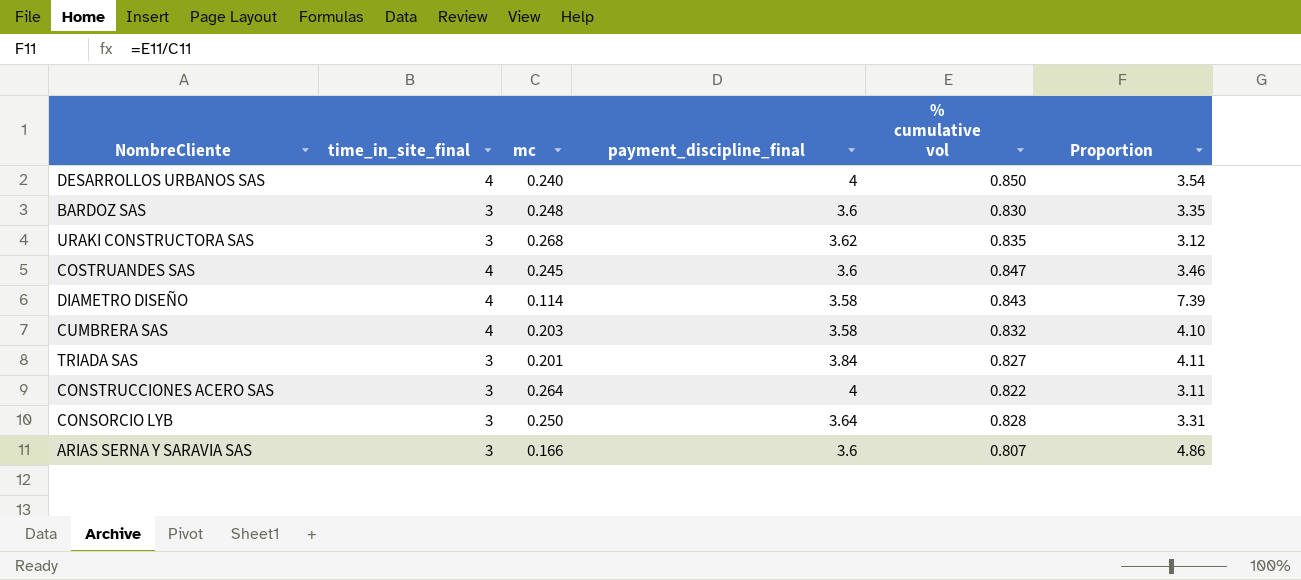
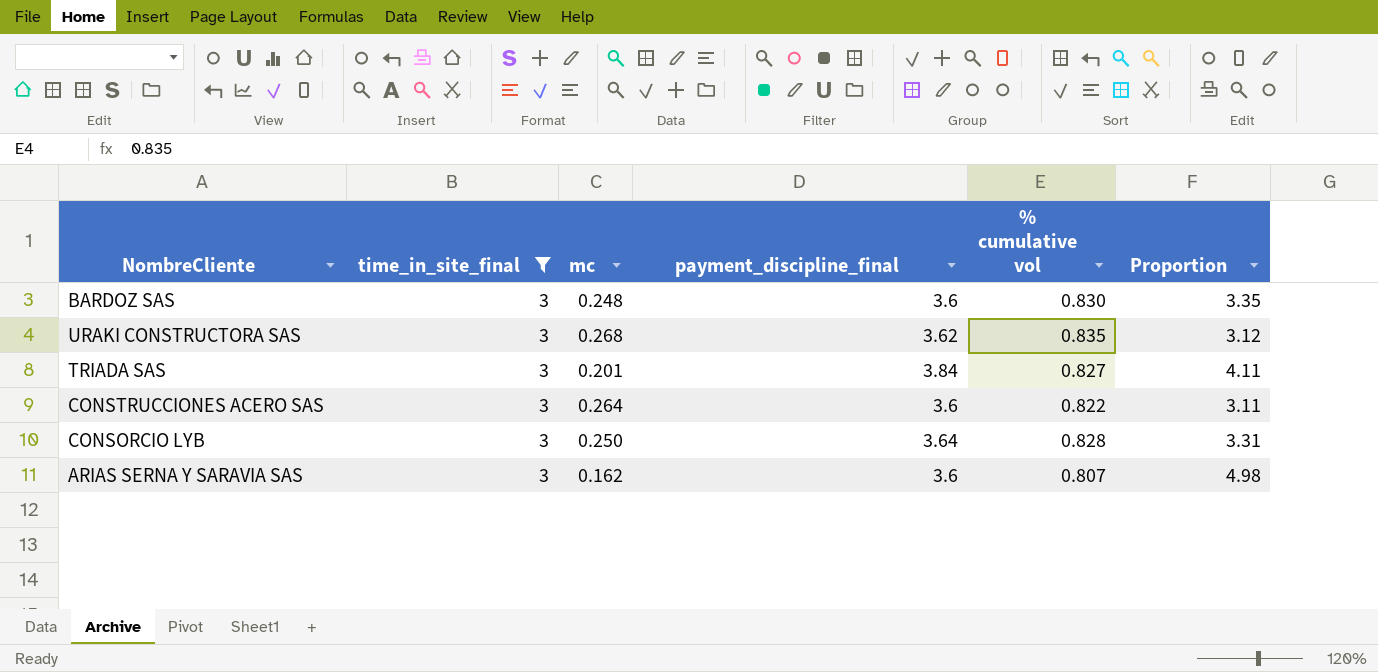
filter: none -> time_in_site_final = 3
CONSTRUCCIONES ACERO SAS | payment_discipline_final: 4 -> 3.6
ARIAS SERNA Y SARAVIA SAS | mc: 0.166 -> 0.162
ARIAS SERNA Y SARAVIA SAS | Proportion: 4.86 -> 4.98

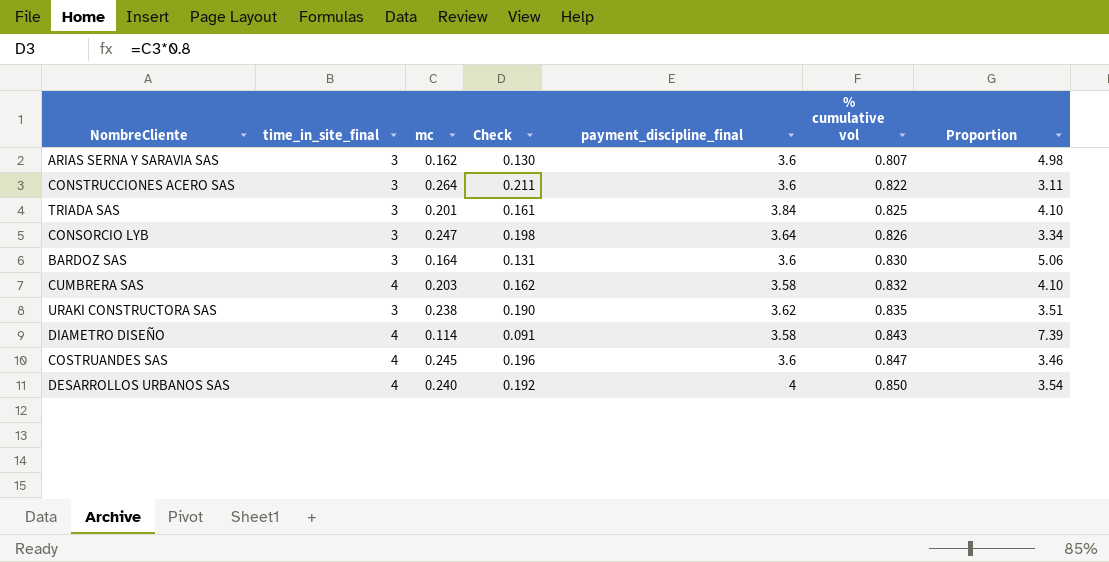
filter: time_in_site_final = 3 -> none
row order: none -> % cumulative vol ascending
column Check | formula: none -> [mc] * 0.8
TRIADA SAS | % cumulative vol: 0.827 -> 0.825
TRIADA SAS | Proportion: 4.11 -> 4.10
CONSORCIO LYB | mc: 0.250 -> 0.247
CONSORCIO LYB | % cumulative vol: 0.828 -> 0.826
CONSORCIO LYB | Proportion: 3.31 -> 3.34
BARDOZ SAS | mc: 0.248 -> 0.164
BARDOZ SAS | Proportion: 3.35 -> 5.06
URAKI CONSTRUCTORA SAS | mc: 0.268 -> 0.238
URAKI CONSTRUCTORA SAS | Proportion: 3.12 -> 3.51

